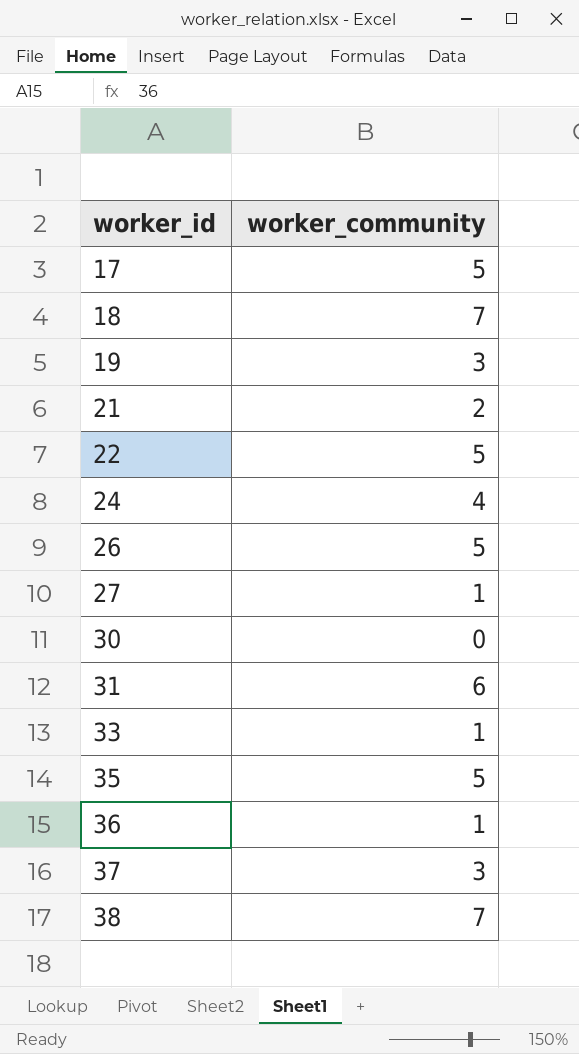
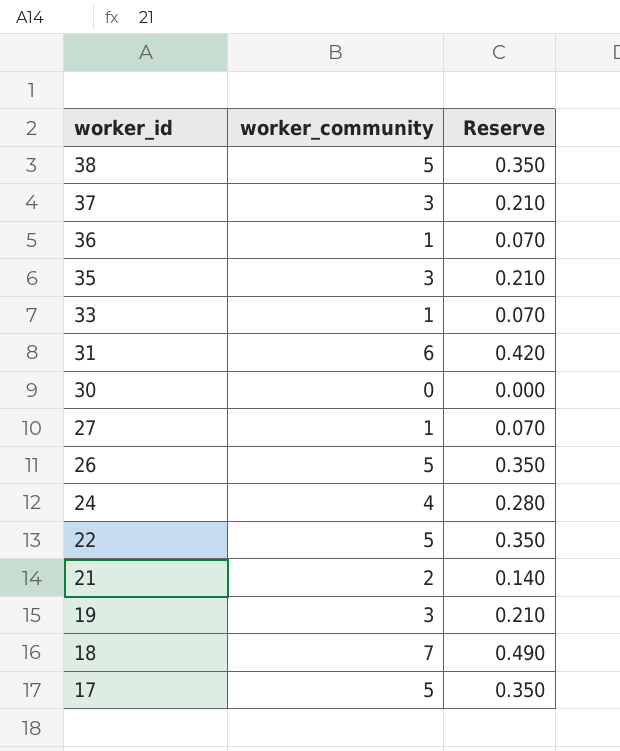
row order: worker_id ascending -> worker_id descending
column Reserve | formula: none -> [worker_community] * 0.07
38 | worker_community: 7 -> 5
35 | worker_community: 5 -> 3

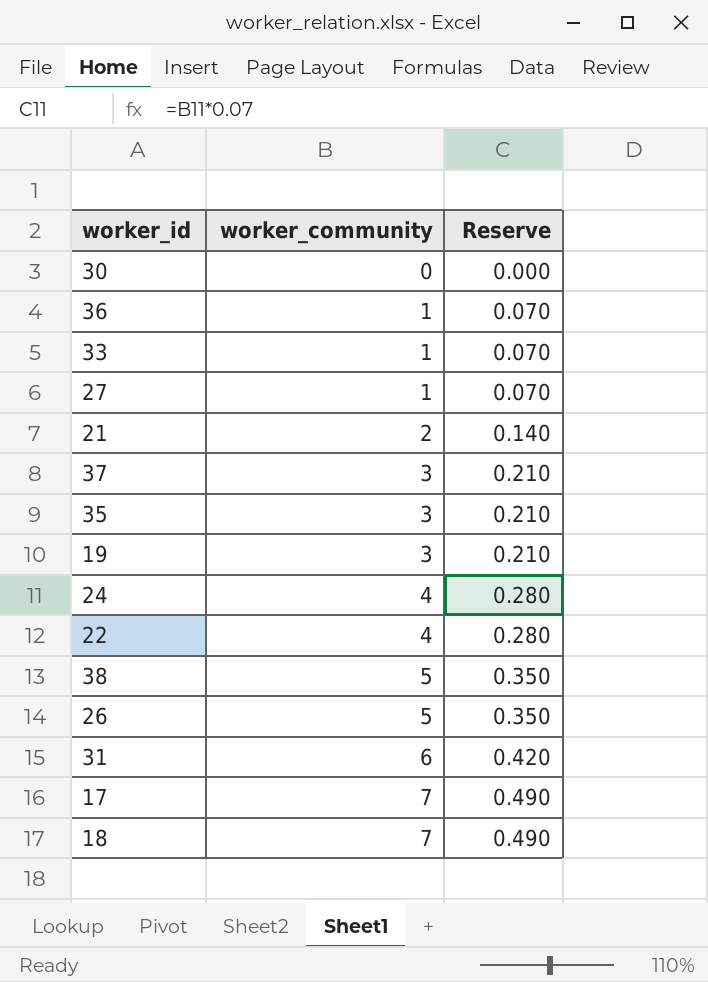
row order: worker_id descending -> worker_community ascending
22 | worker_community: 5 -> 4
22 | Reserve: 0.350 -> 0.280
17 | worker_community: 5 -> 7
17 | Reserve: 0.350 -> 0.490

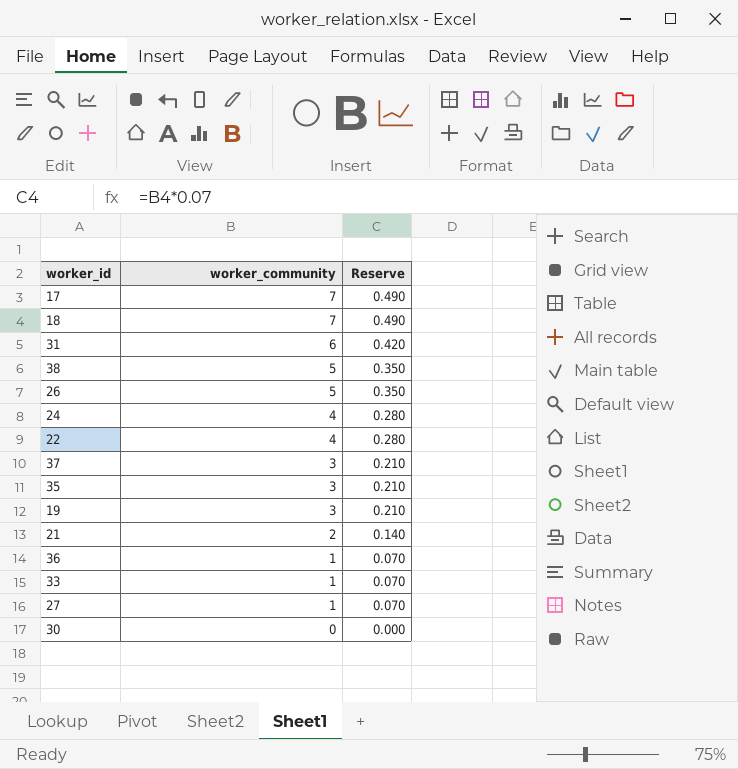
row order: worker_community ascending -> worker_community descending

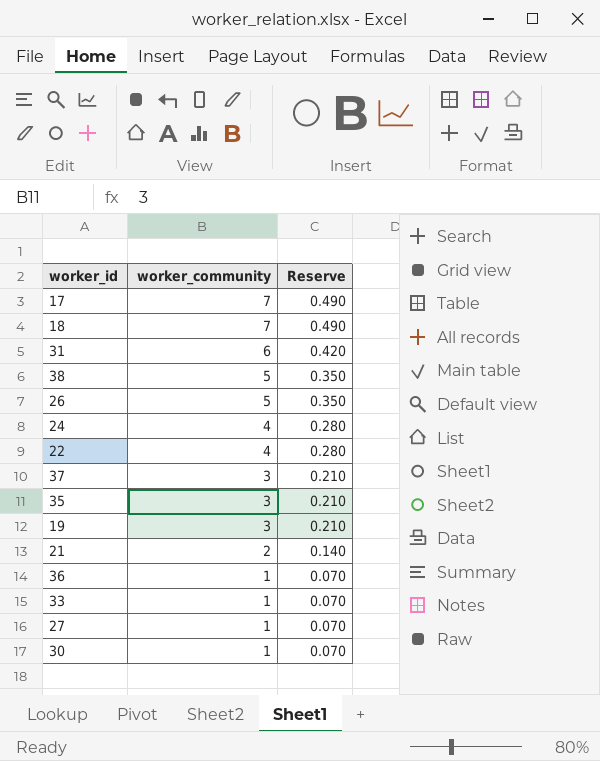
30 | worker_community: 0 -> 1
30 | Reserve: 0.000 -> 0.070

